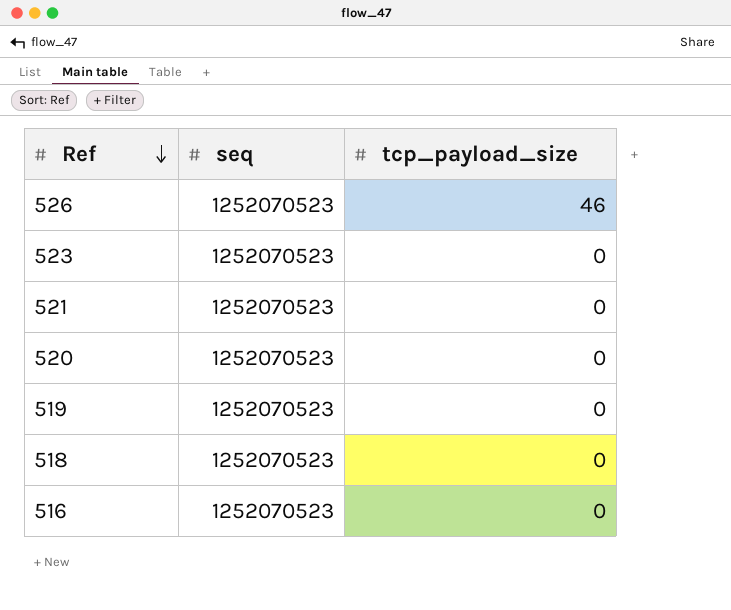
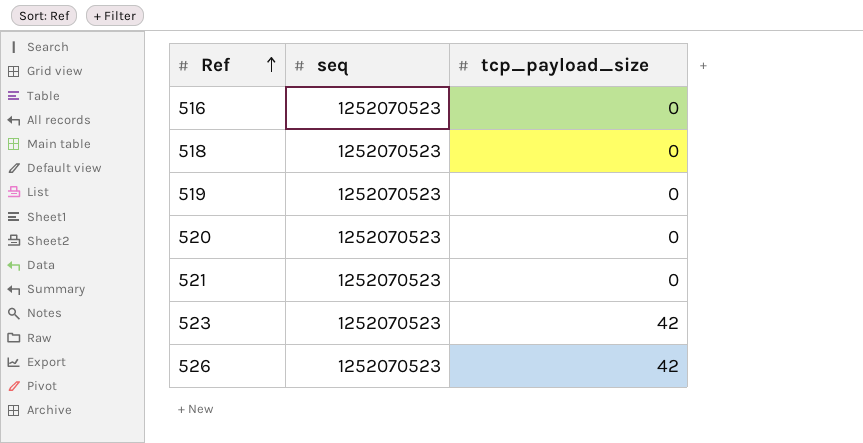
row order: Ref descending -> Ref ascending
523 | tcp_payload_size: 0 -> 42
526 | tcp_payload_size: 46 -> 42

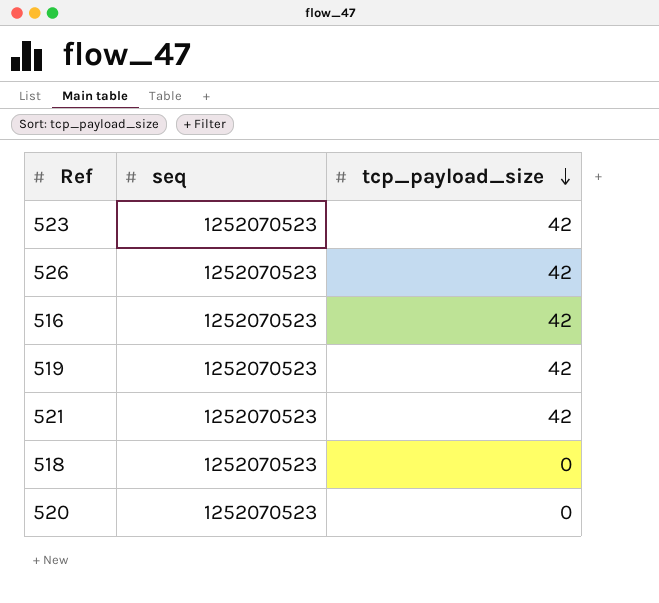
row order: Ref ascending -> tcp_payload_size descending
516 | tcp_payload_size: 0 -> 42
519 | tcp_payload_size: 0 -> 42
521 | tcp_payload_size: 0 -> 42

